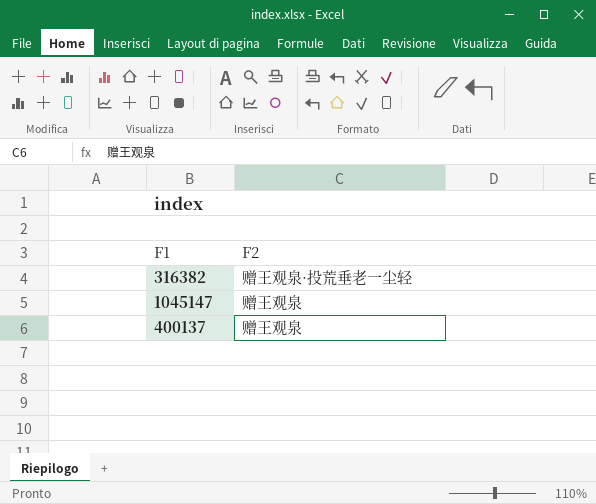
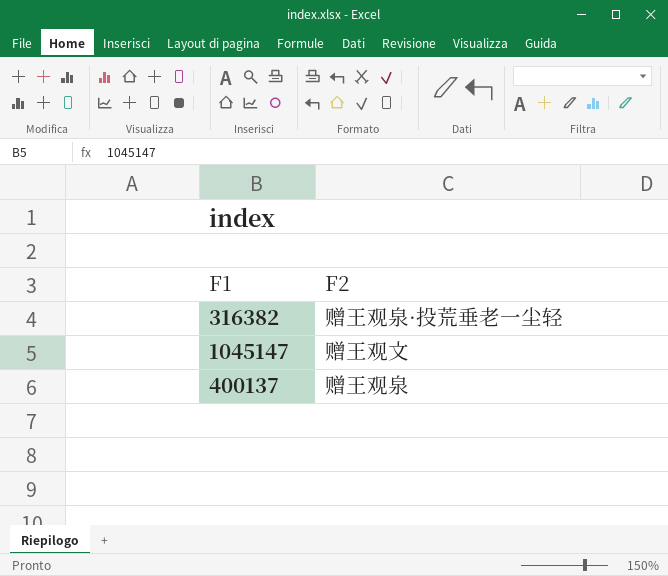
1045147 | F2: 赠王观泉 -> 赠王观文

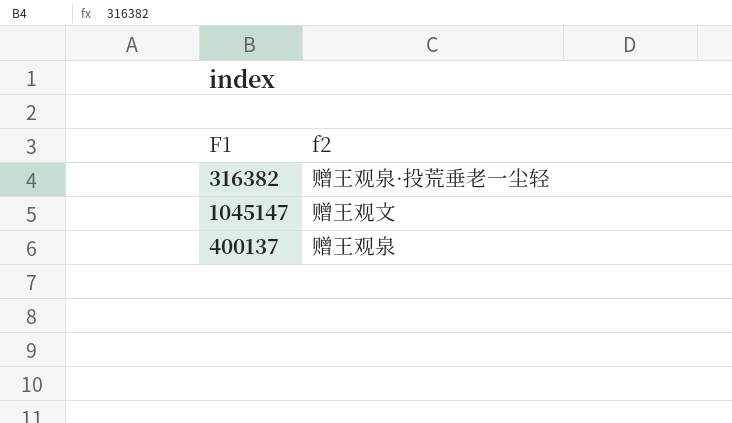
column name: F2 -> f2

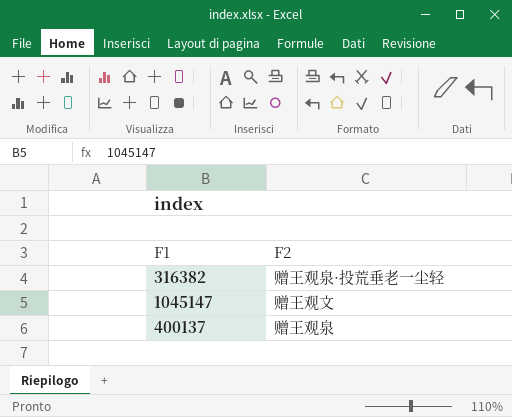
column name: f2 -> F2

